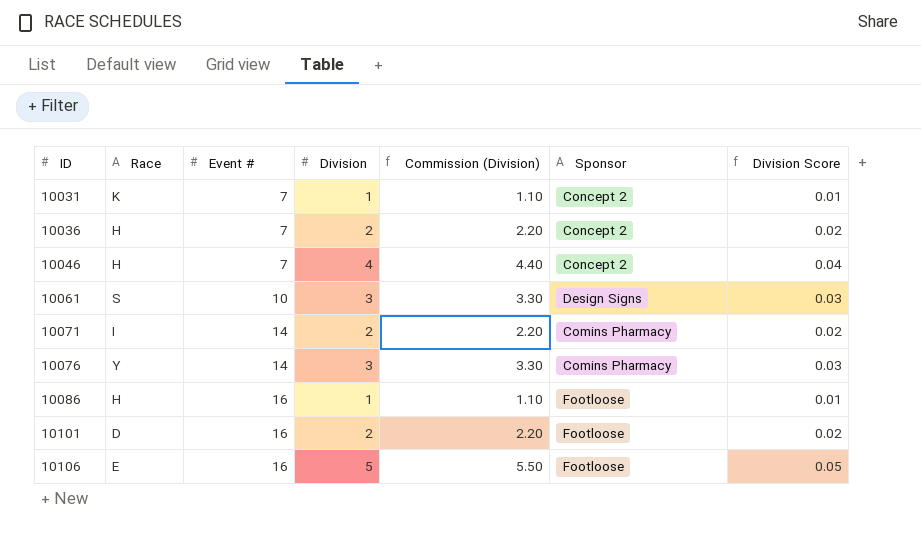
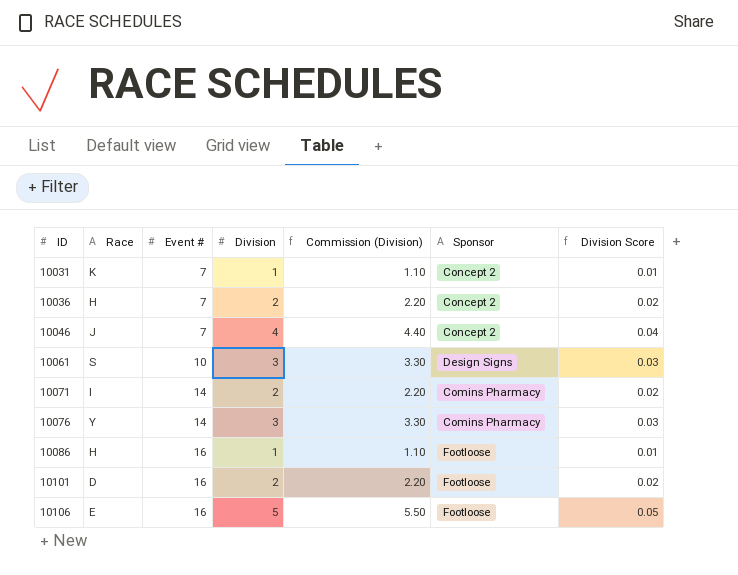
10046 | Race: H -> J

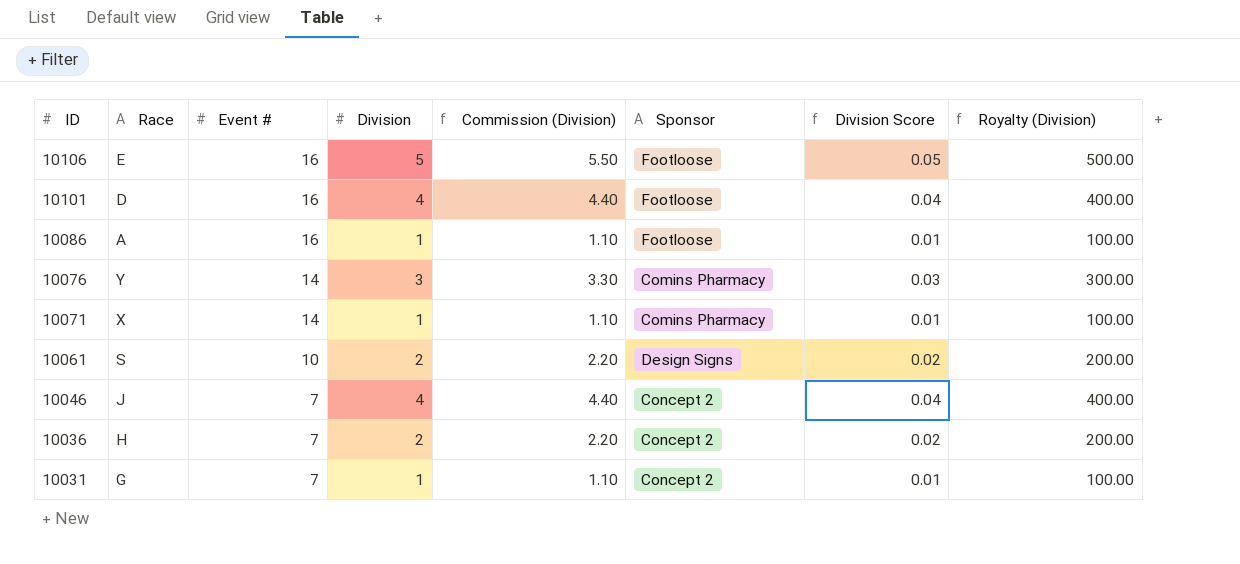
row order: ID ascending -> ID descending
column Royalty (Division) | formula: none -> [Division] * 100
10101 | Division: 2 -> 4
10101 | Commission (Division): 2.20 -> 4.40
10101 | Division Score: 0.02 -> 0.04
10086 | Race: H -> A
10071 | Race: I -> X
10071 | Division: 2 -> 1
10071 | Commission (Division): 2.20 -> 1.10
10071 | Division Score: 0.02 -> 0.01
10061 | Division: 3 -> 2
10061 | Commission (Division): 3.30 -> 2.20
10061 | Division Score: 0.03 -> 0.02
10031 | Race: K -> G

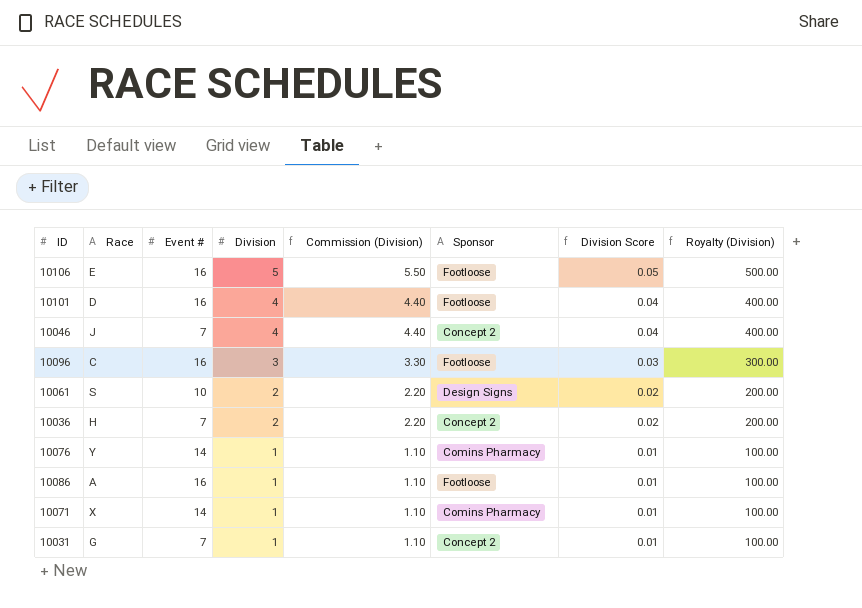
row order: ID descending -> Division descending
row 10096: none -> C | 16 | 3 | 3.30 | Footloose | 0.03 | 300.00
10076 | Division: 3 -> 1
10076 | Commission (Division): 3.30 -> 1.10
10076 | Division Score: 0.03 -> 0.01
10076 | Royalty (Division): 300.00 -> 100.00

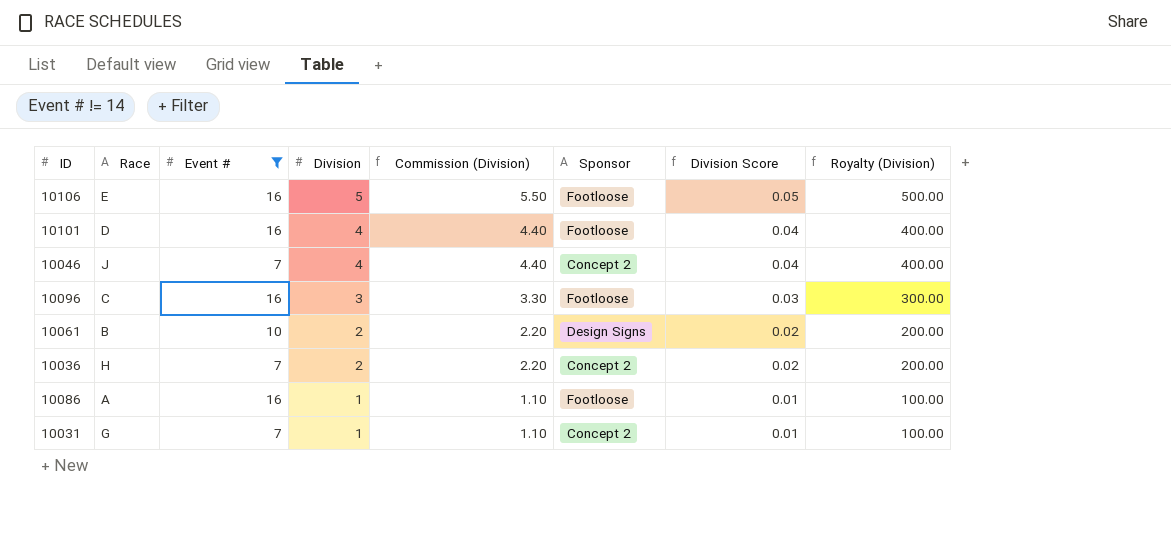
filter: none -> Event # != 14
10061 | Race: S -> B

